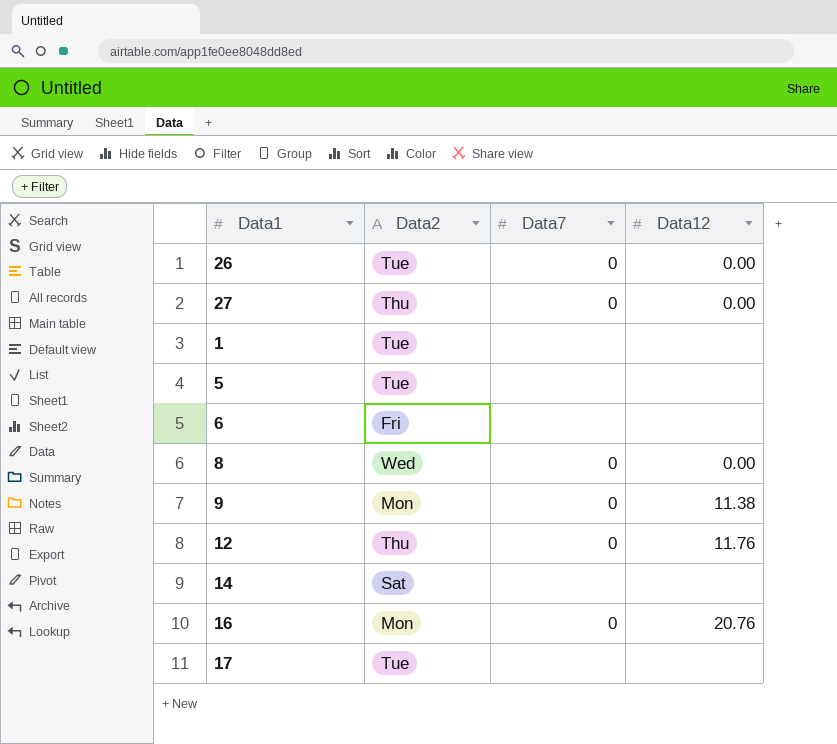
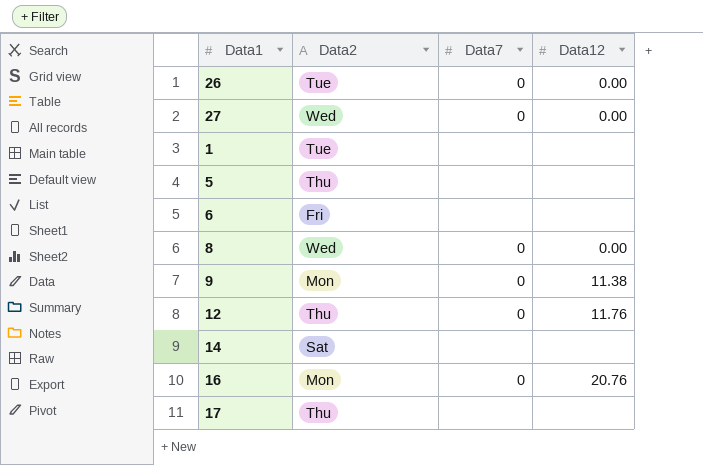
27 | Data2: Thu -> Wed
5 | Data2: Tue -> Thu
17 | Data2: Tue -> Thu

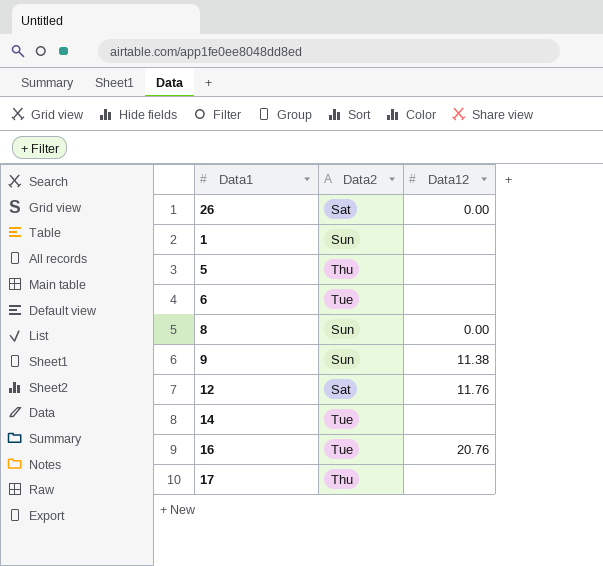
column Data7 | position: 3 -> none
row 27: Wed | 0 | 0.00 -> none
26 | Data2: Tue -> Sat
1 | Data2: Tue -> Sun
6 | Data2: Fri -> Tue
8 | Data2: Wed -> Sun
9 | Data2: Mon -> Sun
12 | Data2: Thu -> Sat
14 | Data2: Sat -> Tue
16 | Data2: Mon -> Tue

